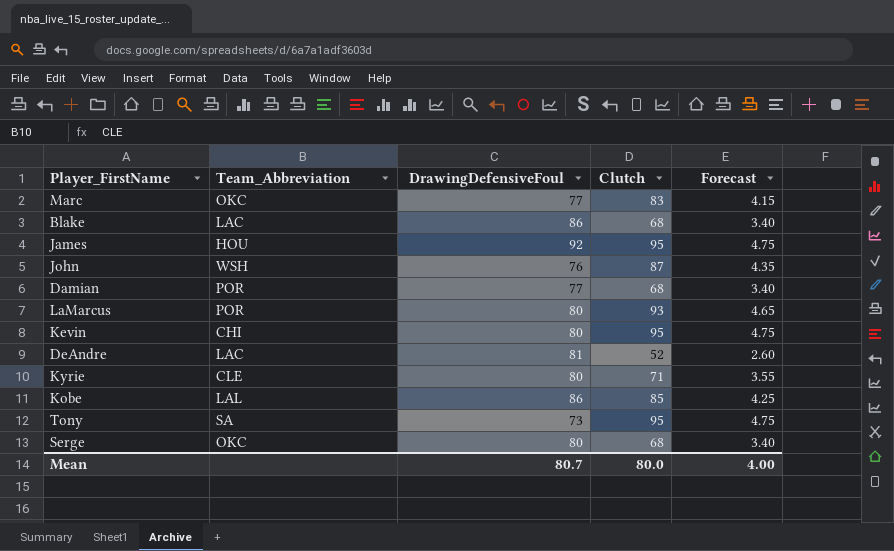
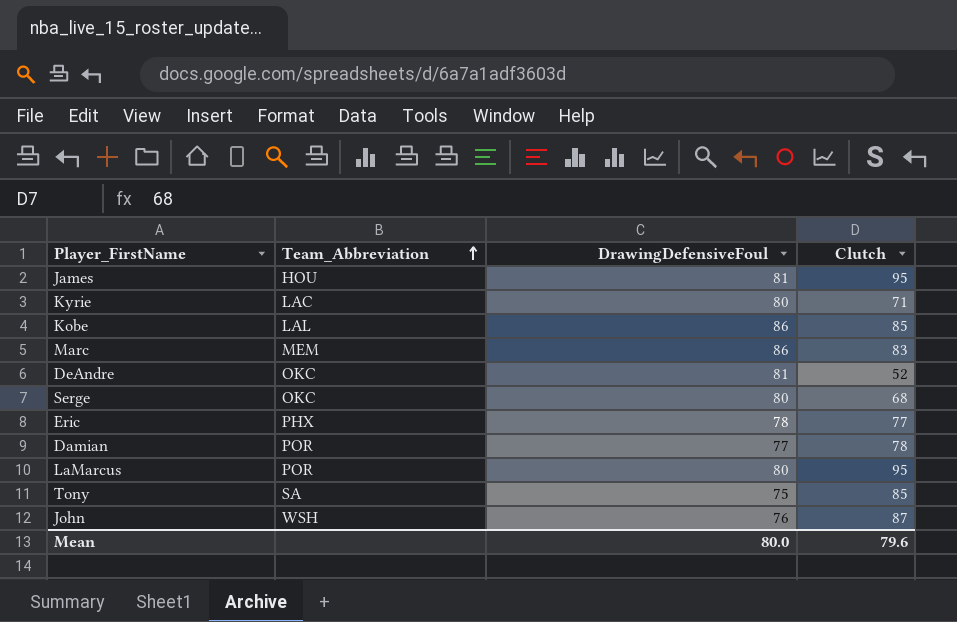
row order: none -> Team_Abbreviation ascending
column Forecast | formula: [Clutch] * 0.05 -> none
row Blake: LAC | 86 | 68 | 3.40 -> none
row Kevin: CHI | 80 | 95 | 4.75 -> none
James | DrawingDefensiveFoul: 92 -> 81
Kyrie | Team_Abbreviation: CLE -> LAC
Marc | Team_Abbreviation: OKC -> MEM
Marc | DrawingDefensiveFoul: 77 -> 86
DeAndre | Team_Abbreviation: LAC -> OKC
row Eric: none -> PHX | 78 | 77
Damian | Clutch: 68 -> 78
LaMarcus | Clutch: 93 -> 95
Tony | DrawingDefensiveFoul: 73 -> 75
Tony | Clutch: 95 -> 85
Mean | DrawingDefensiveFoul: 80.7 -> 80.0
Mean | Clutch: 80.0 -> 79.6

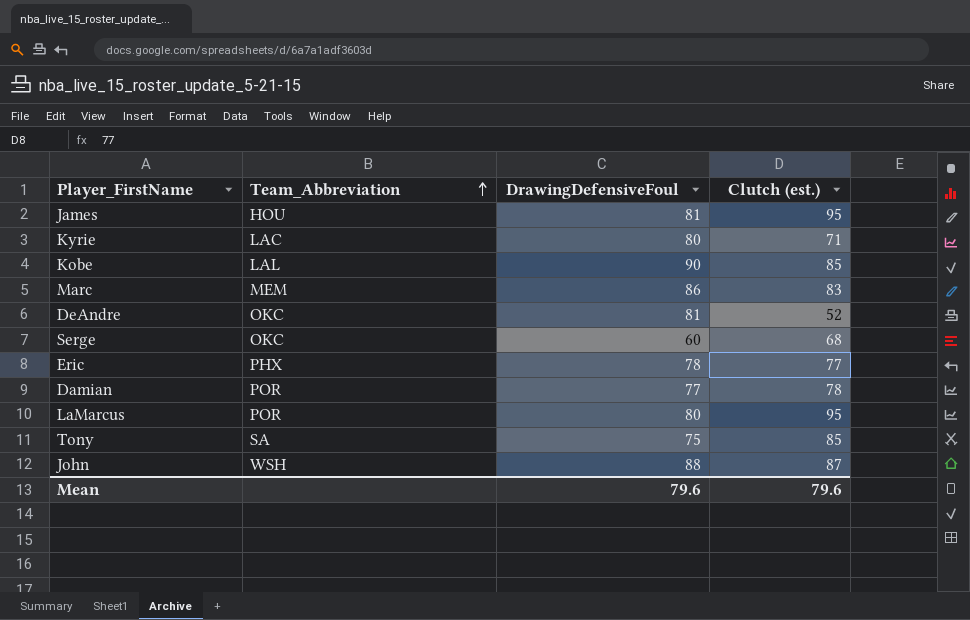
column name: Clutch -> Clutch (est.)
Kobe | DrawingDefensiveFoul: 86 -> 90
Serge | DrawingDefensiveFoul: 80 -> 60
John | DrawingDefensiveFoul: 76 -> 88
Mean | DrawingDefensiveFoul: 80.0 -> 79.6

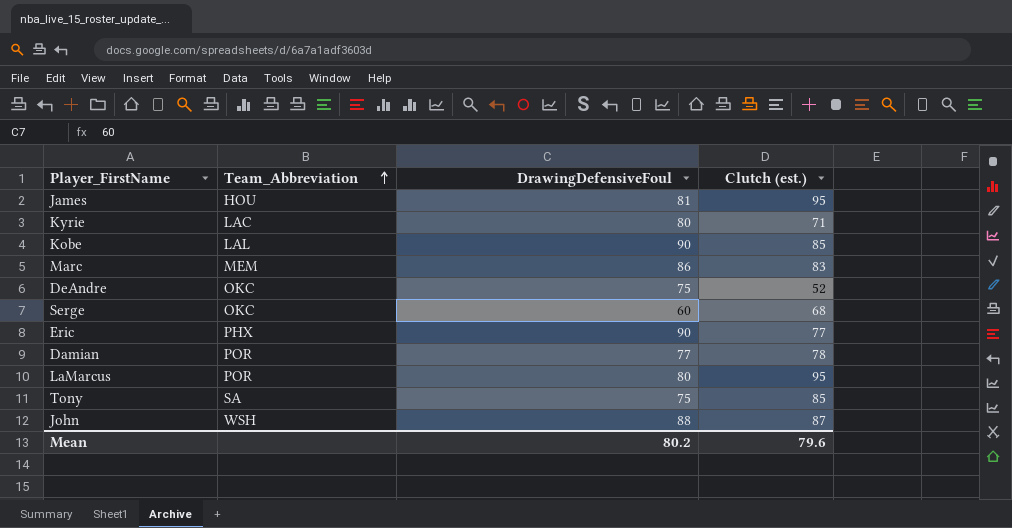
DeAndre | DrawingDefensiveFoul: 81 -> 75
Eric | DrawingDefensiveFoul: 78 -> 90
Mean | DrawingDefensiveFoul: 79.6 -> 80.2

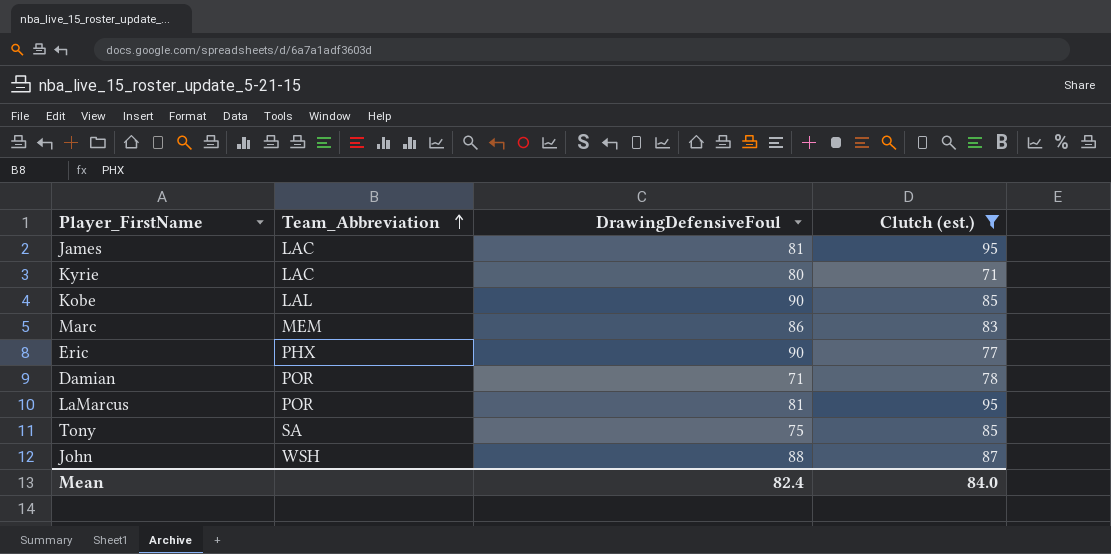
filter: none -> Clutch (est.) >= 71
James | Team_Abbreviation: HOU -> LAC
Damian | DrawingDefensiveFoul: 77 -> 71
LaMarcus | DrawingDefensiveFoul: 80 -> 81
Mean | DrawingDefensiveFoul: 80.2 -> 82.4
Mean | Clutch (est.): 79.6 -> 84.0

